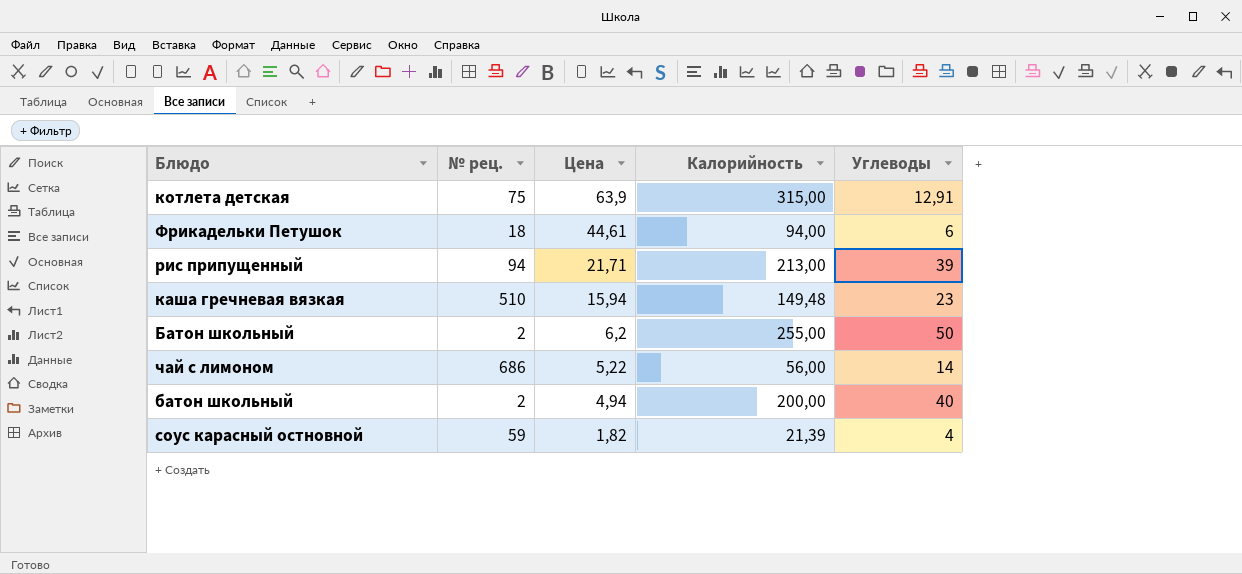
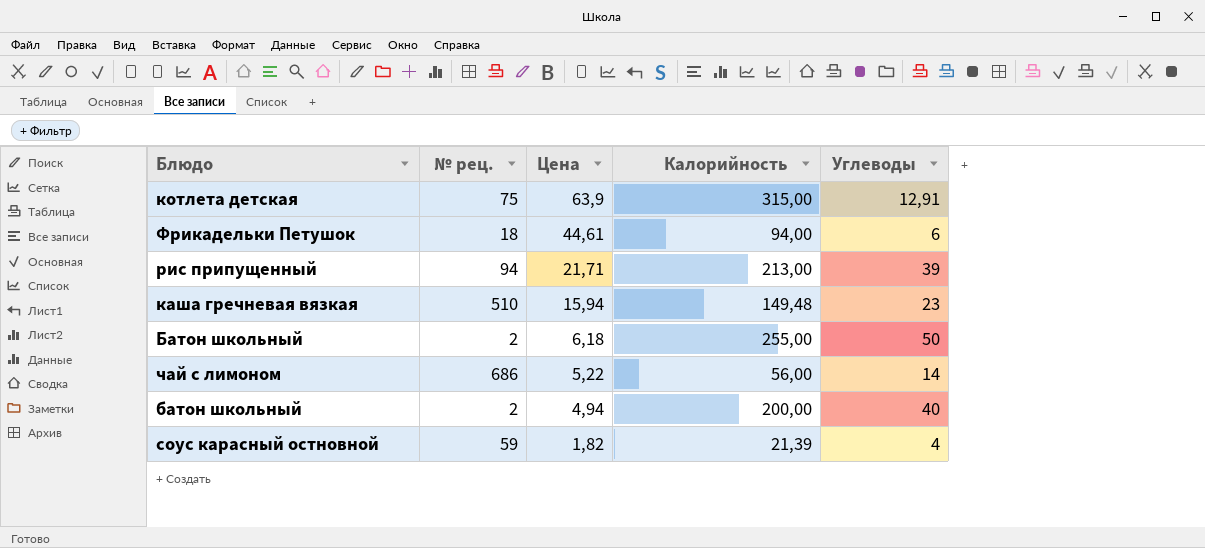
Батон школьный | Цена: 6,2 -> 6,18

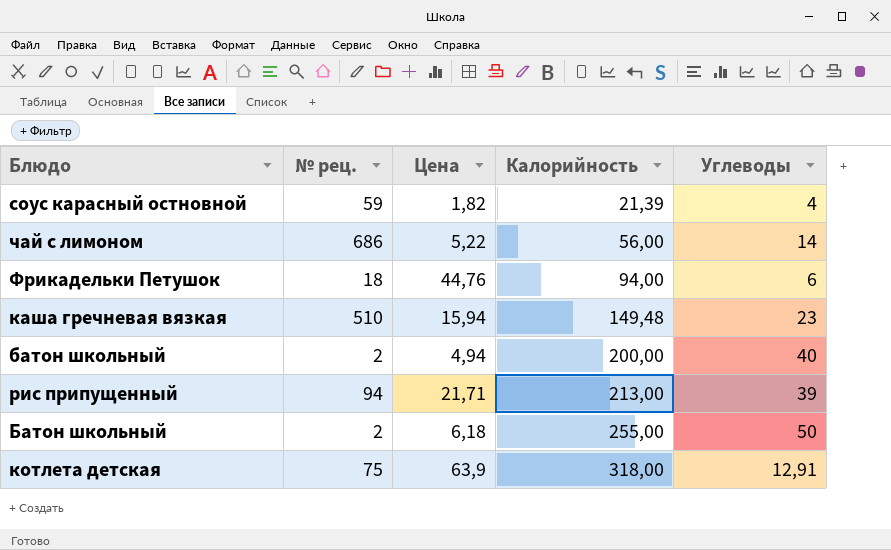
row order: Цена descending -> Калорийность ascending
Фрикадельки Петушок | Цена: 44,61 -> 44,76
котлета детская | Калорийность: 315,00 -> 318,00

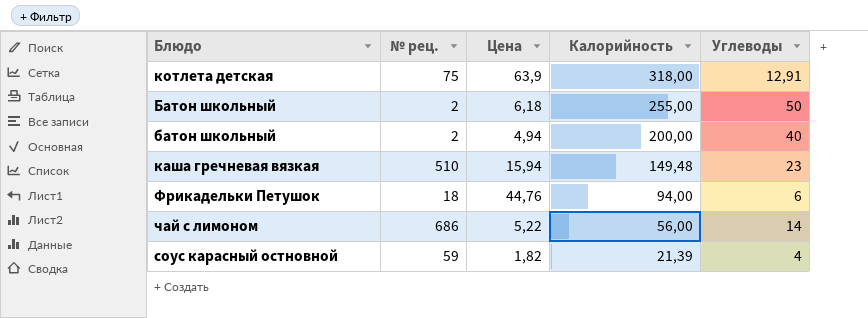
row order: Калорийность ascending -> Калорийность descending
row рис припущенный: 94 | 21,71 | 213,00 | 39 -> none

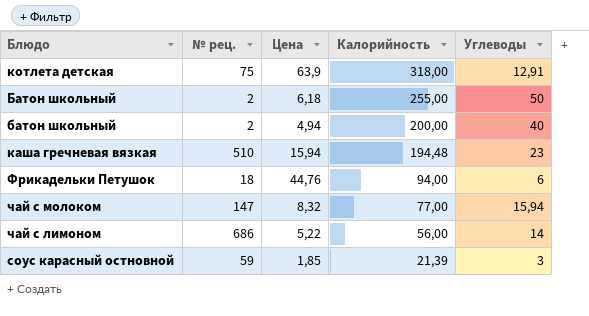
каша гречневая вязкая | Калорийность: 149,48 -> 194,48
row чай с молоком: none -> 147 | 8,32 | 77,00 | 15,94
соус карасный остновной | Цена: 1,82 -> 1,85
соус карасный остновной | Углеводы: 4 -> 3

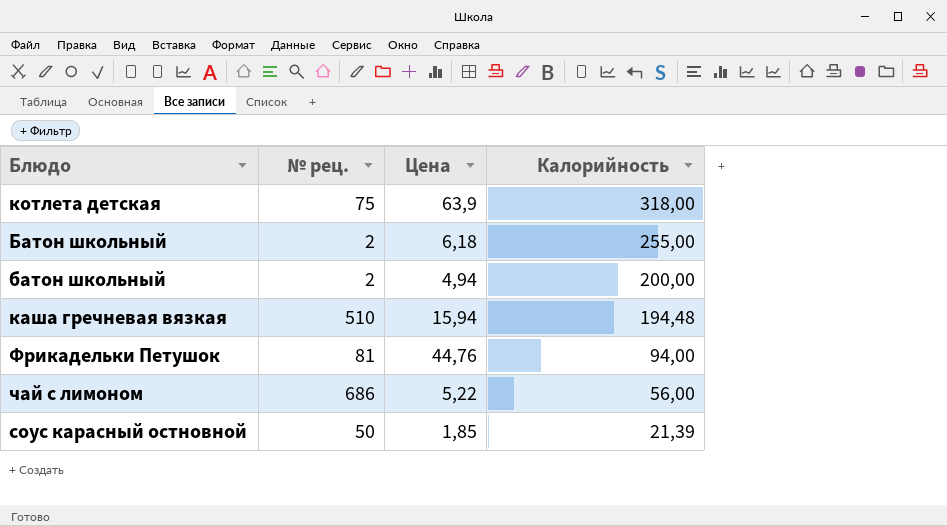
column Углеводы | position: 5 -> none
row чай с молоком: 147 | 8,32 | 77,00 | 15,94 -> none
Фрикадельки Петушок | № рец.: 18 -> 81
соус карасный остновной | № рец.: 59 -> 50

